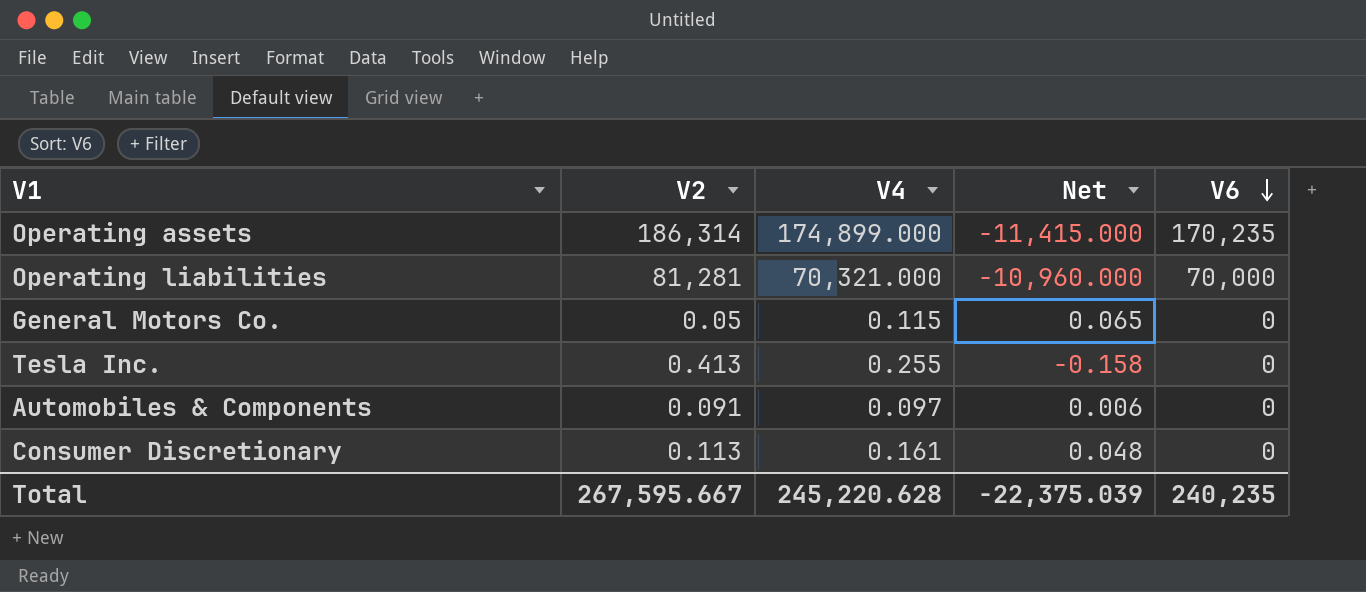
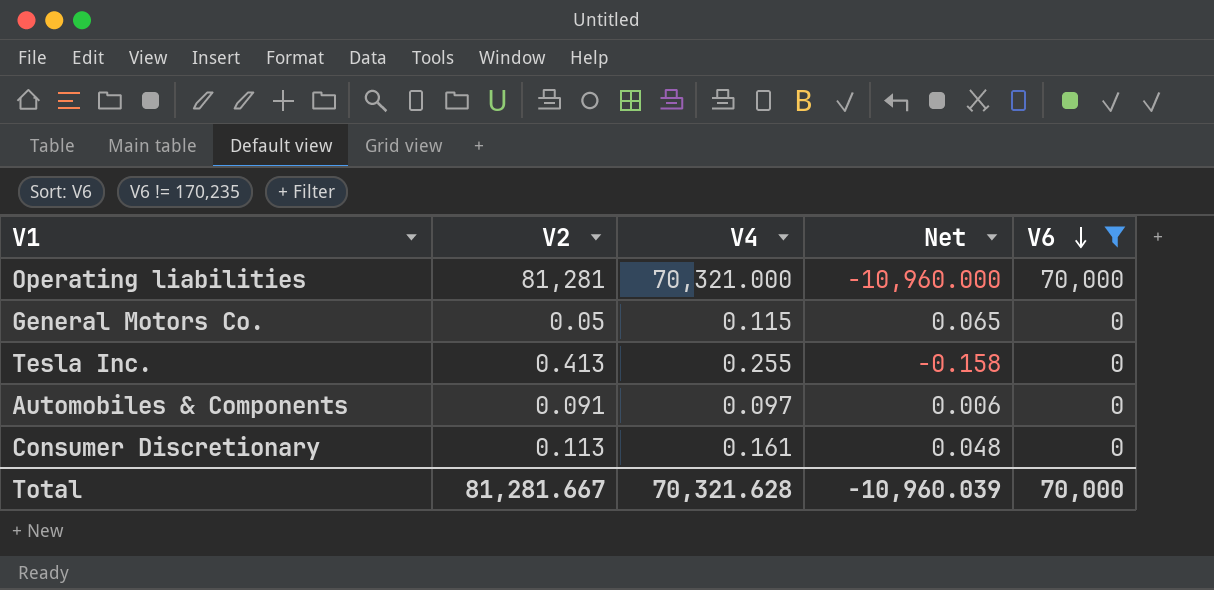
filter: none -> V6 != 170,235
Total | V2: 267,595.667 -> 81,281.667
Total | V4: 245,220.628 -> 70,321.628
Total | Net: -22,375.039 -> -10,960.039
Total | V6: 240,235 -> 70,000

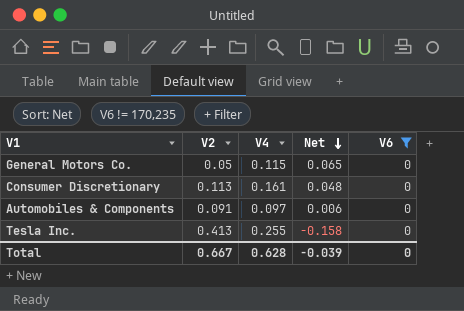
row order: V6 descending -> Net descending
row Operating liabilities: 81,281 | 70,321.000 | -10,960.000 | 70,000 -> none
Total | V2: 81,281.667 -> 0.667
Total | V4: 70,321.628 -> 0.628
Total | Net: -10,960.039 -> -0.039
Total | V6: 70,000 -> 0

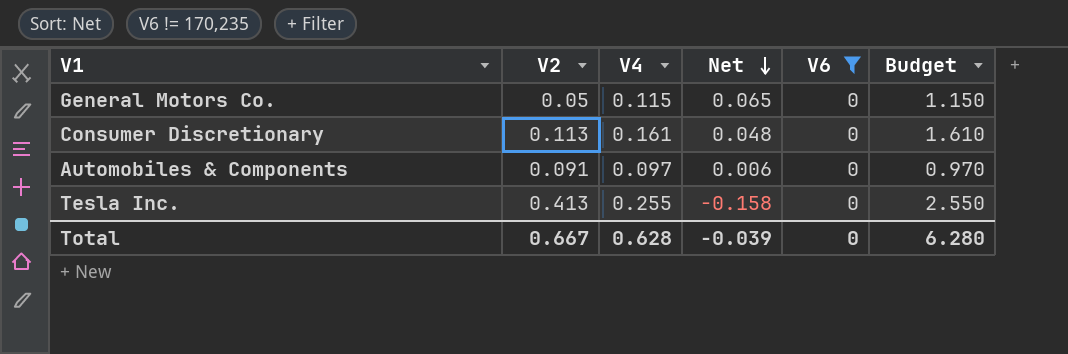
column Budget | formula: none -> [V4] * 10

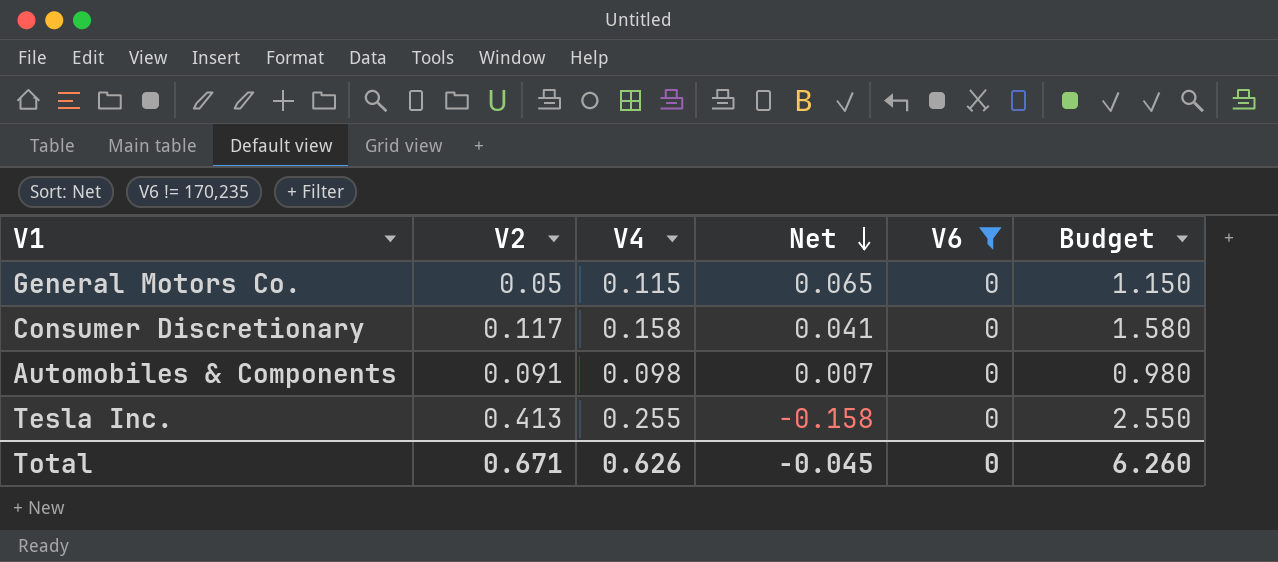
Consumer Discretionary | V2: 0.113 -> 0.117
Consumer Discretionary | V4: 0.161 -> 0.158
Consumer Discretionary | Net: 0.048 -> 0.041
Consumer Discretionary | Budget: 1.610 -> 1.580
Automobiles & Components | V4: 0.097 -> 0.098
Automobiles & Components | Net: 0.006 -> 0.007
Automobiles & Components | Budget: 0.970 -> 0.980
Total | V2: 0.667 -> 0.671
Total | V4: 0.628 -> 0.626
Total | Net: -0.039 -> -0.045
Total | Budget: 6.280 -> 6.260

